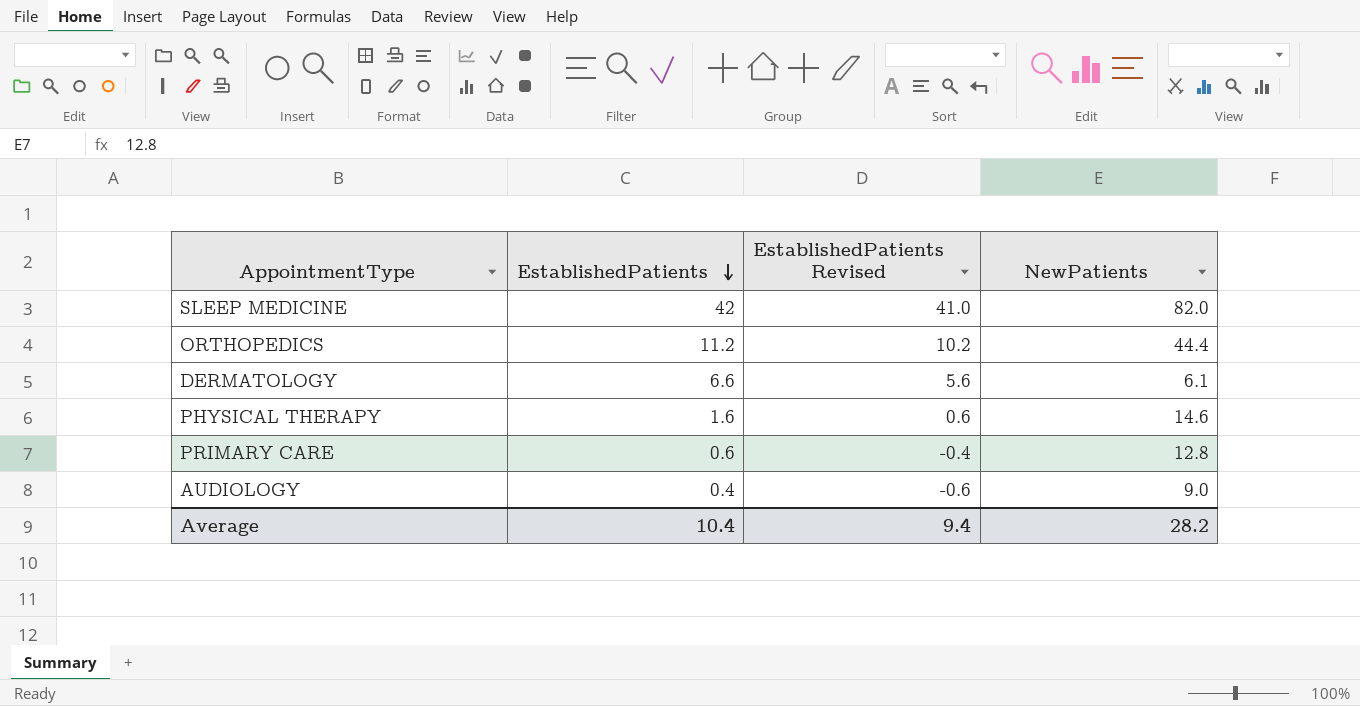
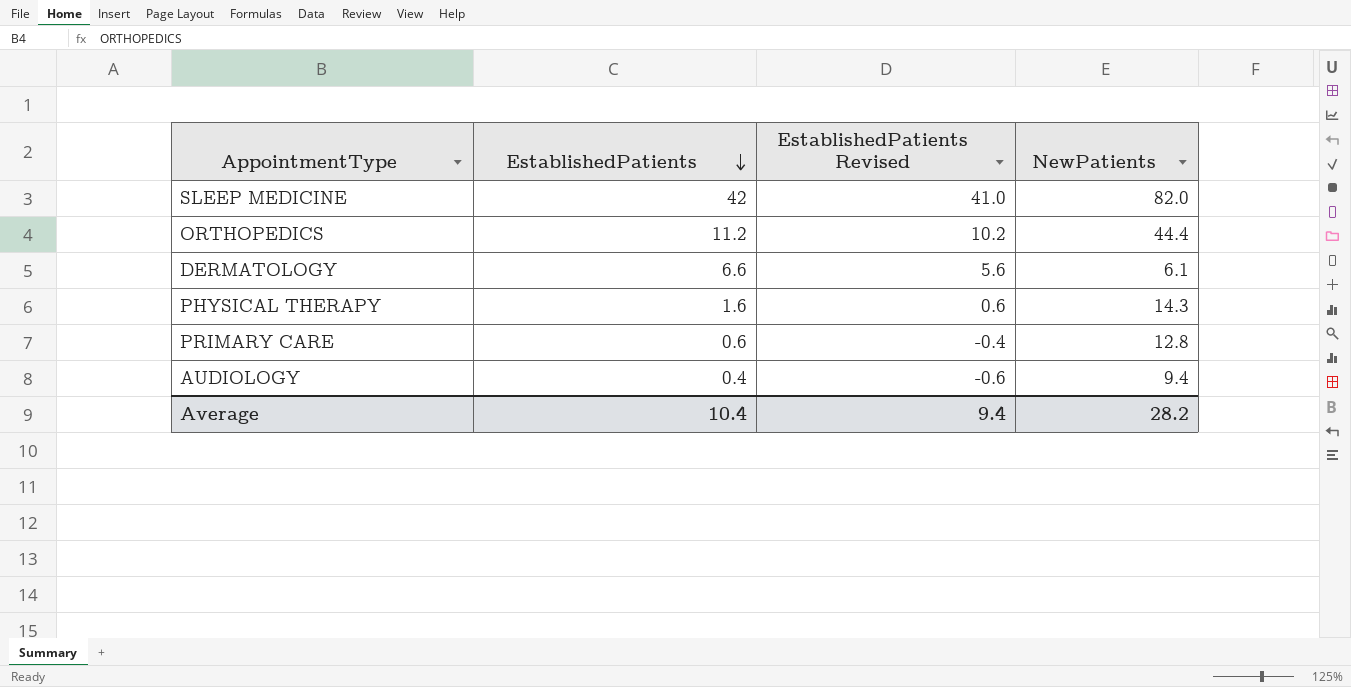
PHYSICAL THERAPY | NewPatients: 14.6 -> 14.3
AUDIOLOGY | NewPatients: 9.0 -> 9.4

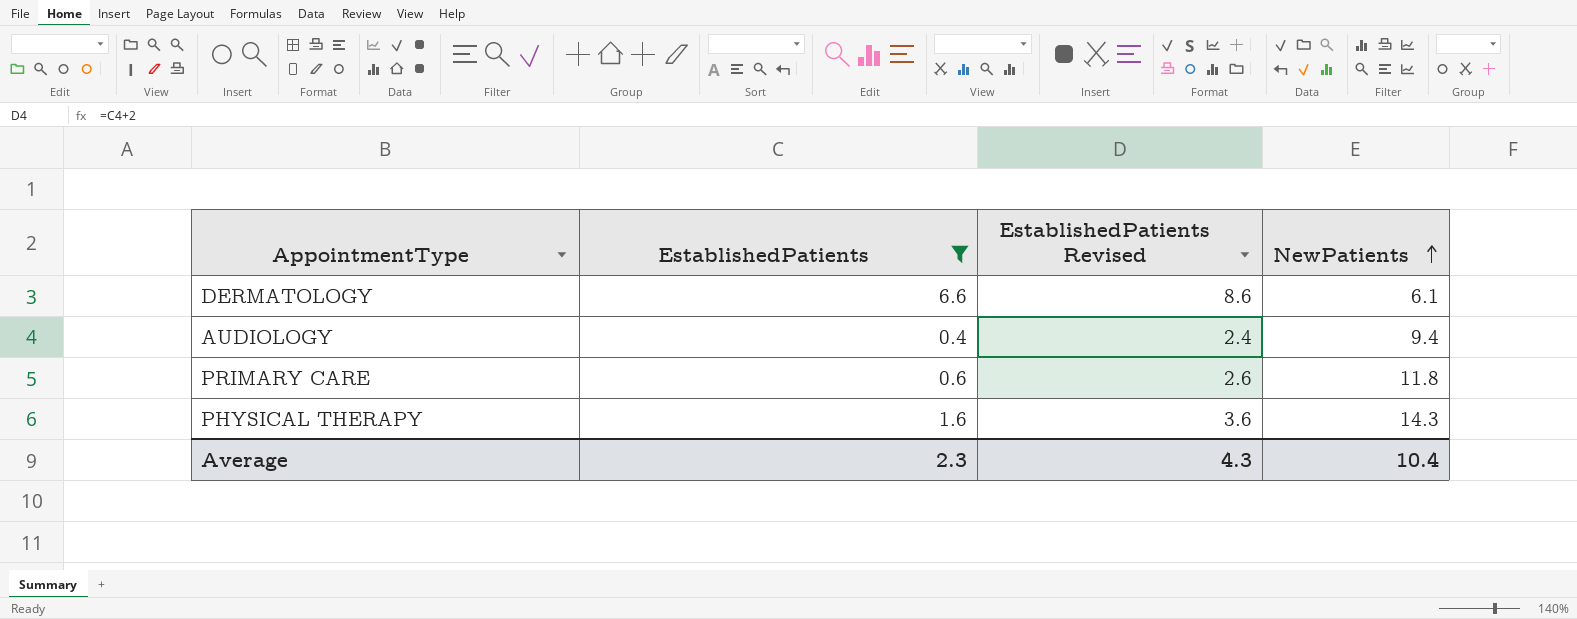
filter: none -> EstablishedPatients <= 6.6
row order: EstablishedPatients descending -> NewPatients ascending
column EstablishedPatients Revised | formula: [EstablishedPatients] - 1 -> [EstablishedPatients] + 2
PRIMARY CARE | NewPatients: 12.8 -> 11.8
Average | EstablishedPatients: 10.4 -> 2.3
Average | EstablishedPatients Revised: 9.4 -> 4.3
Average | NewPatients: 28.2 -> 10.4

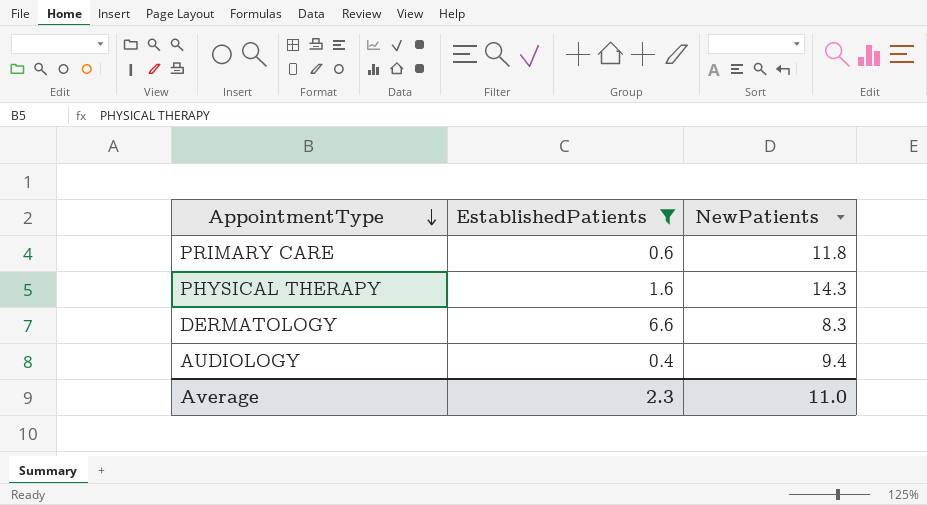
row order: NewPatients ascending -> AppointmentType descending
column EstablishedPatients Revised | formula: [EstablishedPatients] + 2 -> none
DERMATOLOGY | NewPatients: 6.1 -> 8.3
Average | NewPatients: 10.4 -> 11.0

